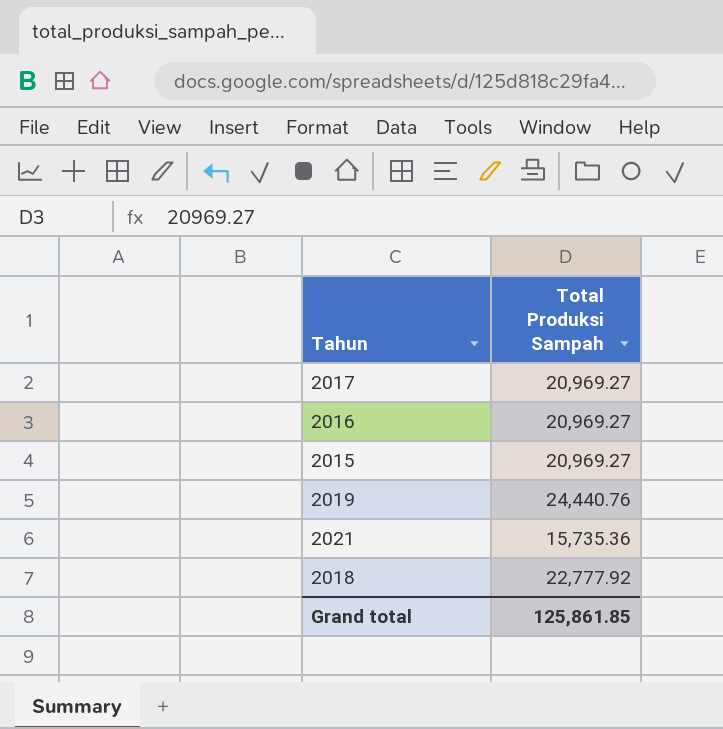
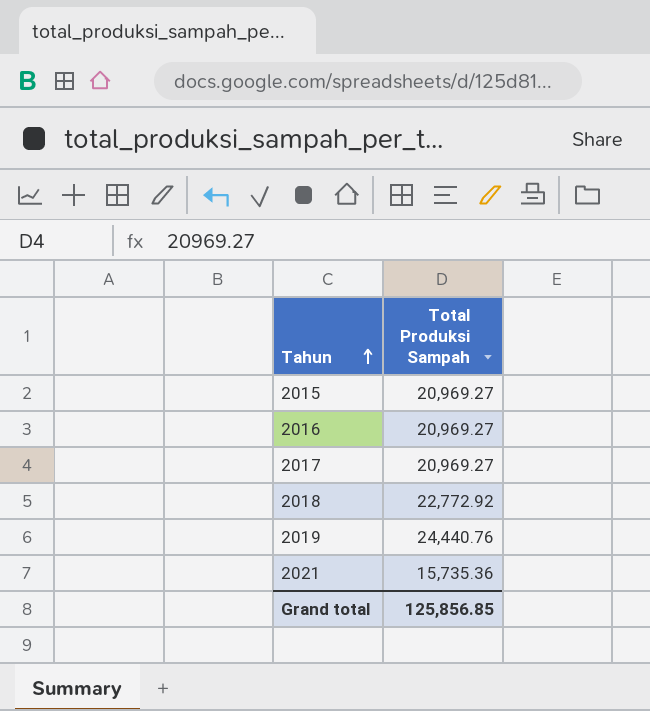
row order: none -> Tahun ascending
2018 | Total Produksi Sampah: 22,777.92 -> 22,772.92
Grand total | Total Produksi Sampah: 125,861.85 -> 125,856.85

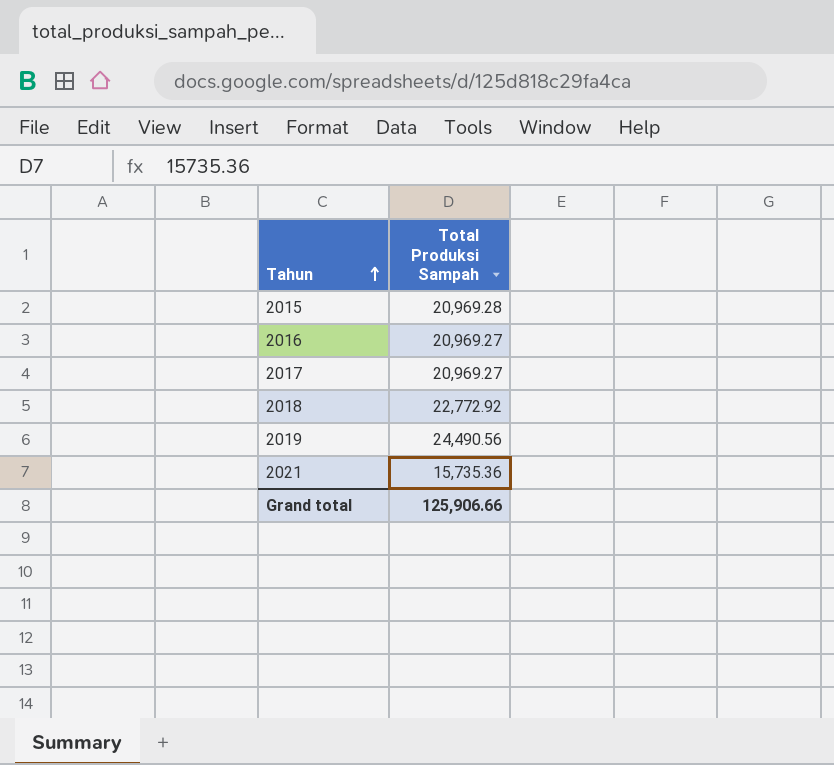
2015 | Total Produksi Sampah: 20,969.27 -> 20,969.28
2019 | Total Produksi Sampah: 24,440.76 -> 24,490.56
Grand total | Total Produksi Sampah: 125,856.85 -> 125,906.66

